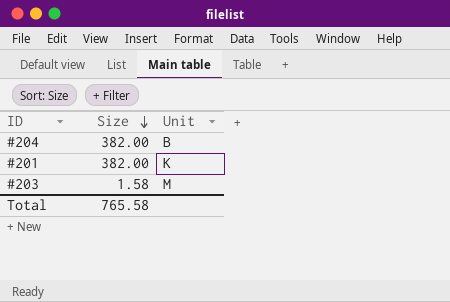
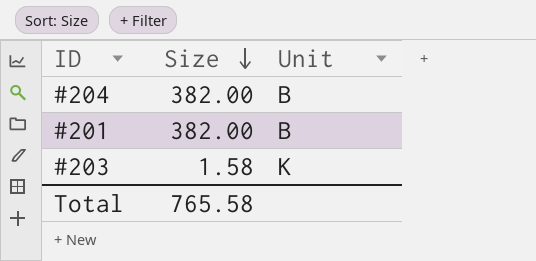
#201 | Unit: K -> B
#203 | Unit: M -> K

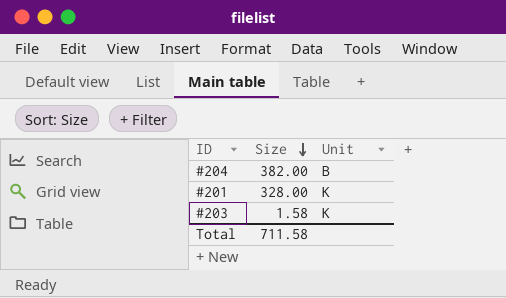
#201 | Size: 382.00 -> 328.00
#201 | Unit: B -> K
Total | Size: 765.58 -> 711.58

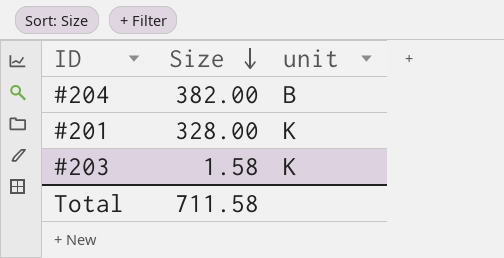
column name: Unit -> unit

